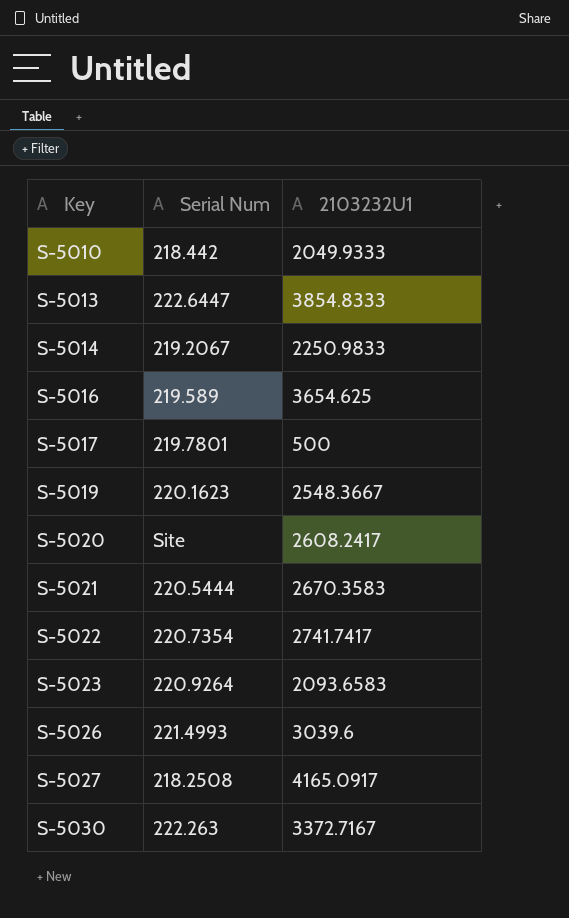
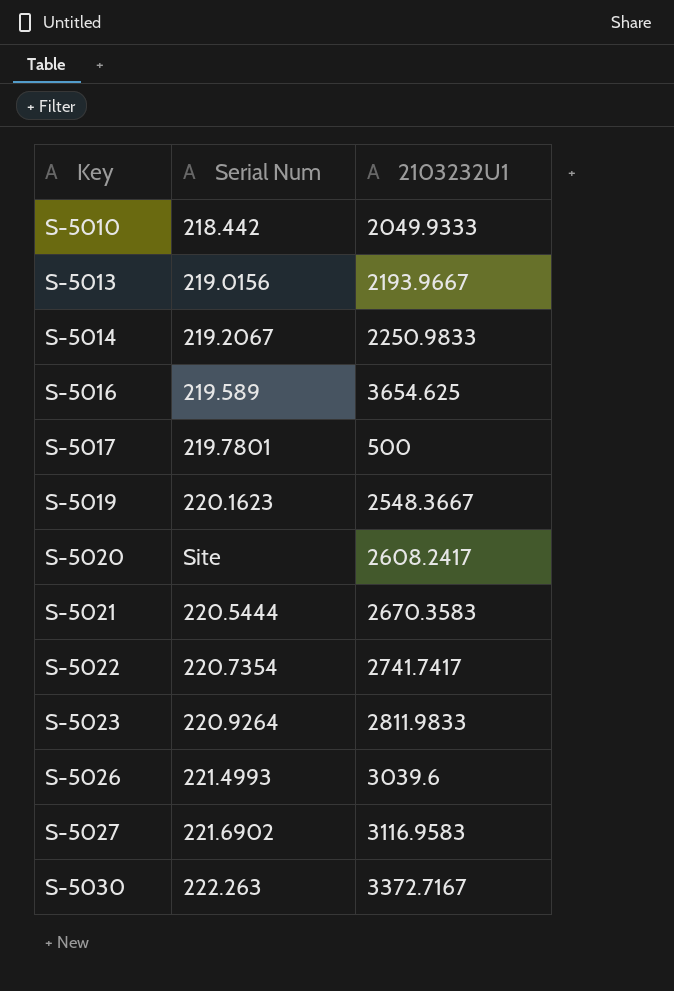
S-5013 | Serial Num: 222.6447 -> 219.0156
S-5013 | 2103232U1: 3854.8333 -> 2193.9667
S-5023 | 2103232U1: 2093.6583 -> 2811.9833
S-5027 | Serial Num: 218.2508 -> 221.6902
S-5027 | 2103232U1: 4165.0917 -> 3116.9583

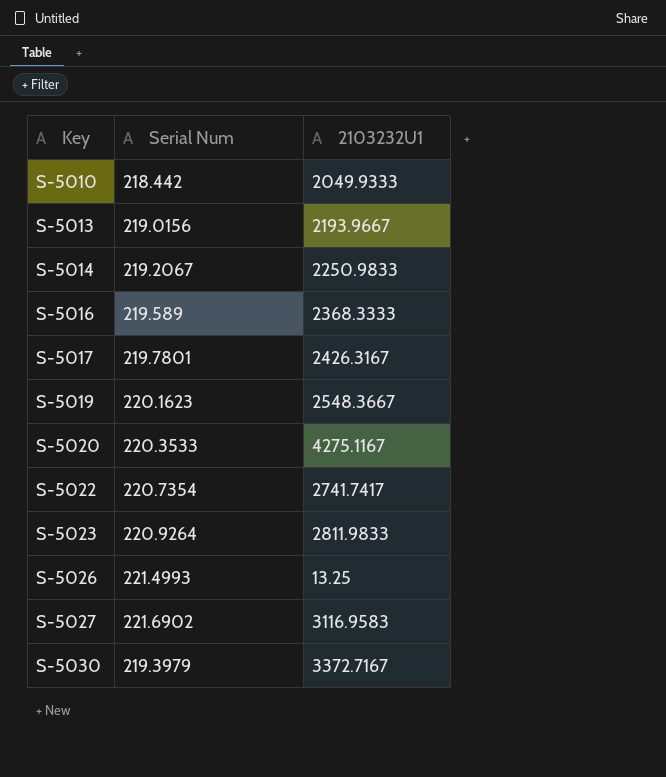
row S-5021: 220.5444 | 2670.3583 -> none
S-5016 | 2103232U1: 3654.625 -> 2368.3333
S-5017 | 2103232U1: 500 -> 2426.3167
S-5020 | Serial Num: Site -> 220.3533
S-5020 | 2103232U1: 2608.2417 -> 4275.1167
S-5026 | 2103232U1: 3039.6 -> 13.25
S-5030 | Serial Num: 222.263 -> 219.3979

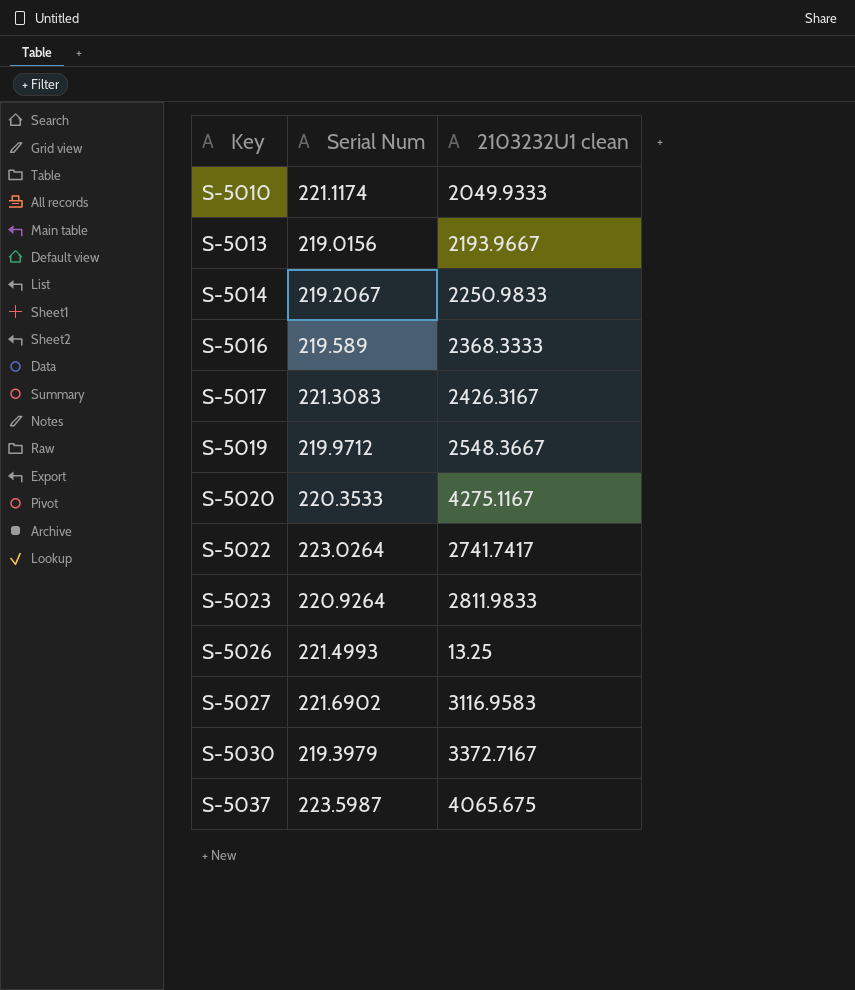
column name: 2103232U1 -> 2103232U1 clean
S-5010 | Serial Num: 218.442 -> 221.1174
S-5017 | Serial Num: 219.7801 -> 221.3083
S-5019 | Serial Num: 220.1623 -> 219.9712
S-5022 | Serial Num: 220.7354 -> 223.0264
row S-5037: none -> 223.5987 | 4065.675

